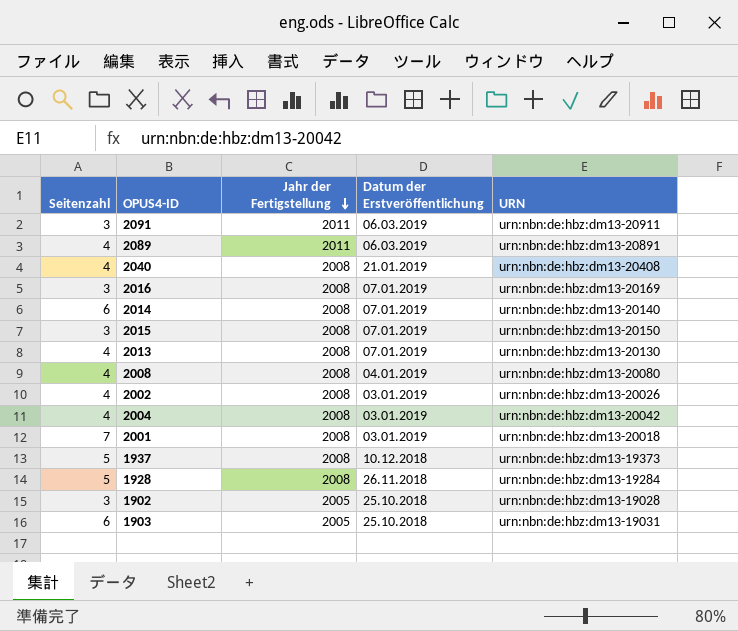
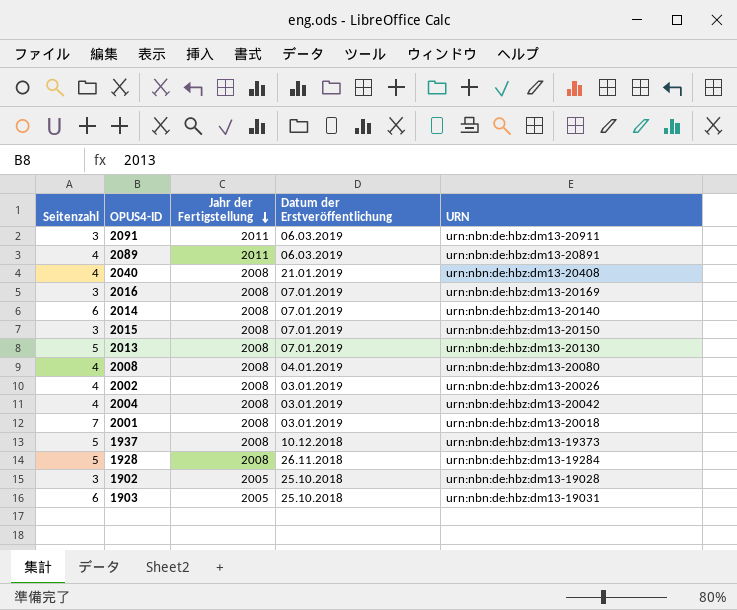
2013 | Seitenzahl: 4 -> 5

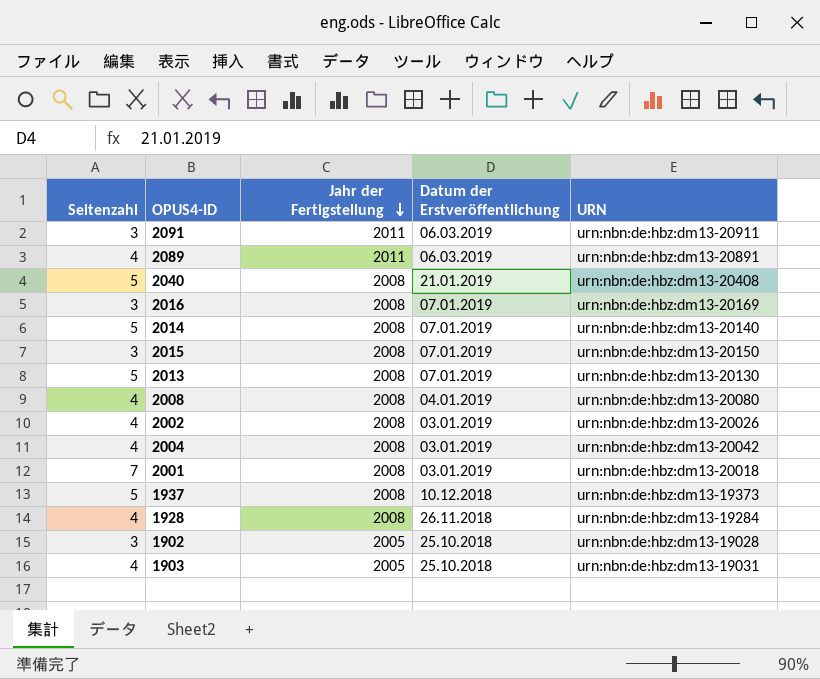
2040 | Seitenzahl: 4 -> 5
2014 | Seitenzahl: 6 -> 5
1928 | Seitenzahl: 5 -> 4
1903 | Seitenzahl: 6 -> 4

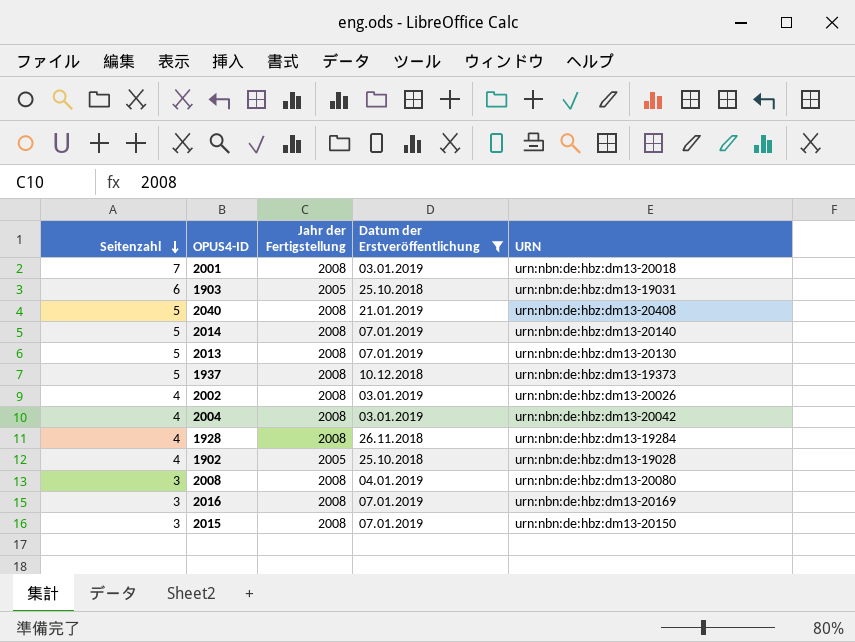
filter: none -> Datum der Erstveröffentlichung != 06.03.2019
row order: Jahr der Fertigstellung descending -> Seitenzahl descending
1903 | Seitenzahl: 4 -> 6
1902 | Seitenzahl: 3 -> 4
2008 | Seitenzahl: 4 -> 3

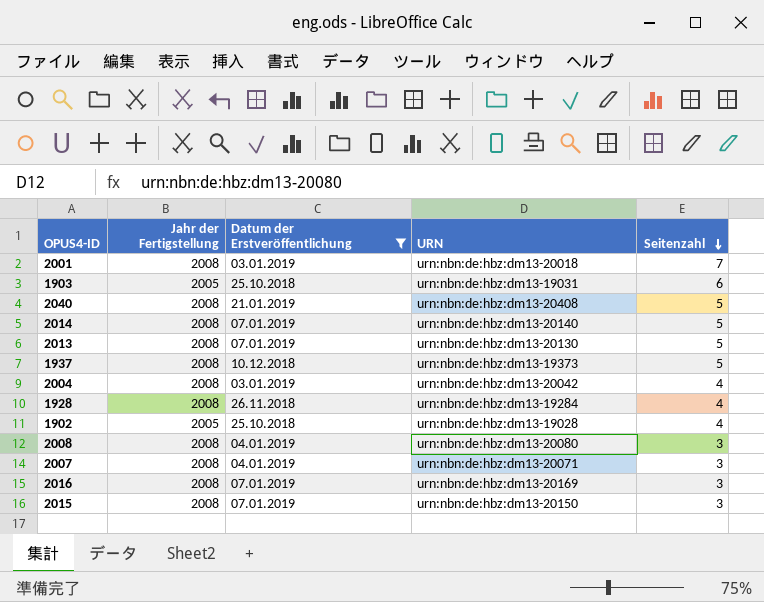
column Seitenzahl | position: 1 -> 5
row 2002: 4 | 2008 | 03.01.2019 | urn:nbn:de:hbz:dm13-20026 -> none
row 2007: none -> 2008 | 04.01.2019 | urn:nbn:de:hbz:dm13-20071 | 3

